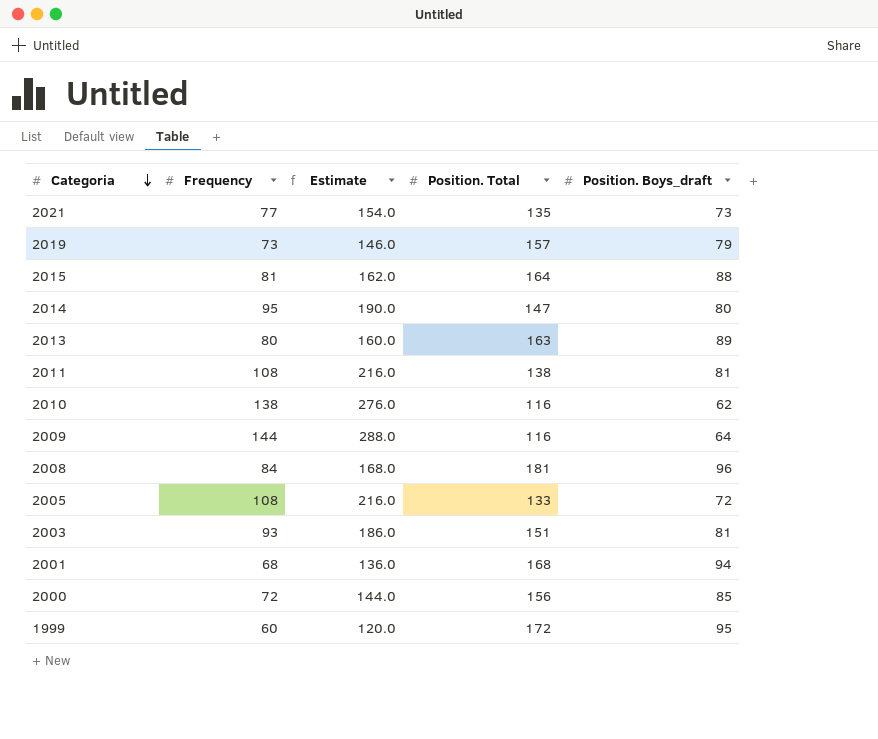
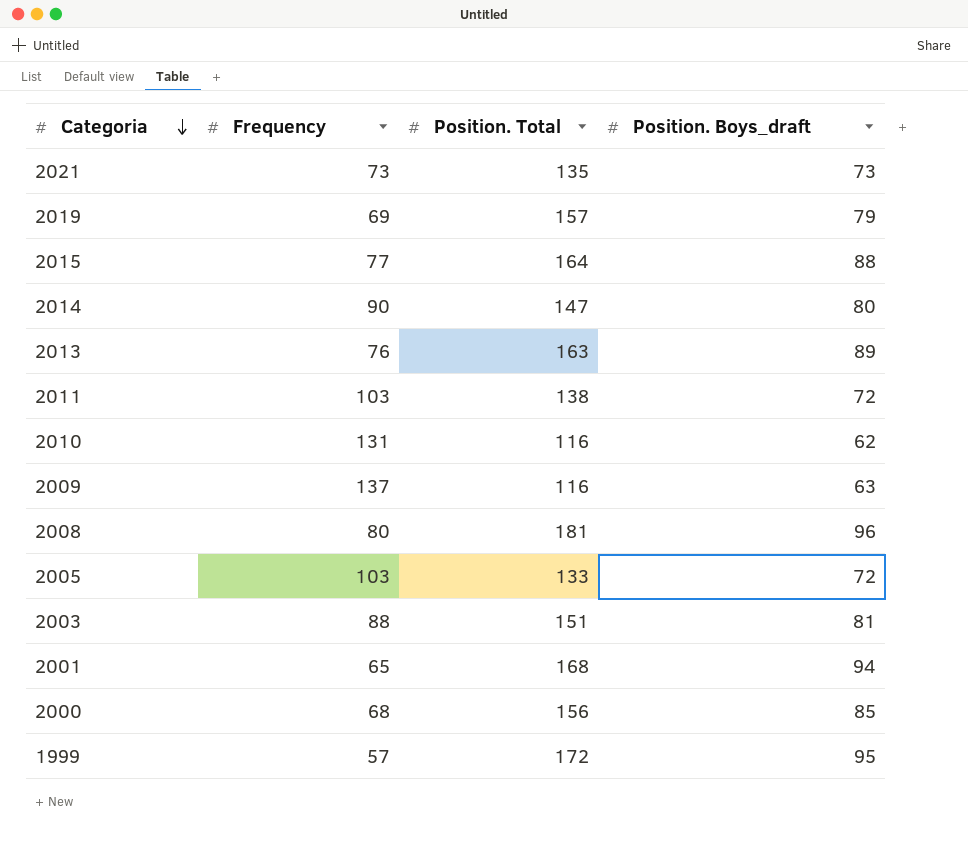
column Estimate | formula: [Frequency] * 2 -> none
2021 | Frequency: 77 -> 73
2019 | Frequency: 73 -> 69
2015 | Frequency: 81 -> 77
2014 | Frequency: 95 -> 90
2013 | Frequency: 80 -> 76
2011 | Frequency: 108 -> 103
2011 | Position. Boys_draft: 81 -> 72
2010 | Frequency: 138 -> 131
2009 | Frequency: 144 -> 137
2009 | Position. Boys_draft: 64 -> 63
2008 | Frequency: 84 -> 80
2005 | Frequency: 108 -> 103
2003 | Frequency: 93 -> 88
2001 | Frequency: 68 -> 65
2000 | Frequency: 72 -> 68
1999 | Frequency: 60 -> 57

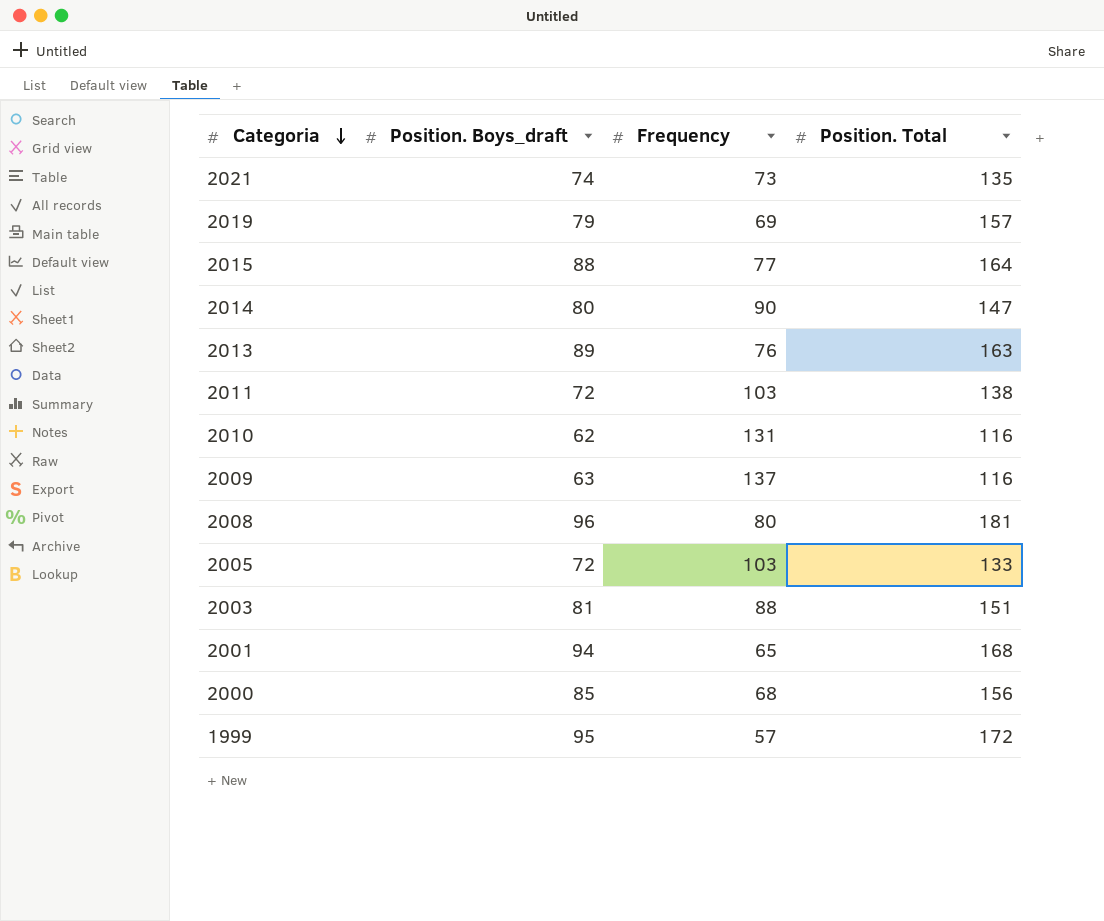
column Position. Boys_draft | position: 4 -> 2
2021 | Position. Boys_draft: 73 -> 74

